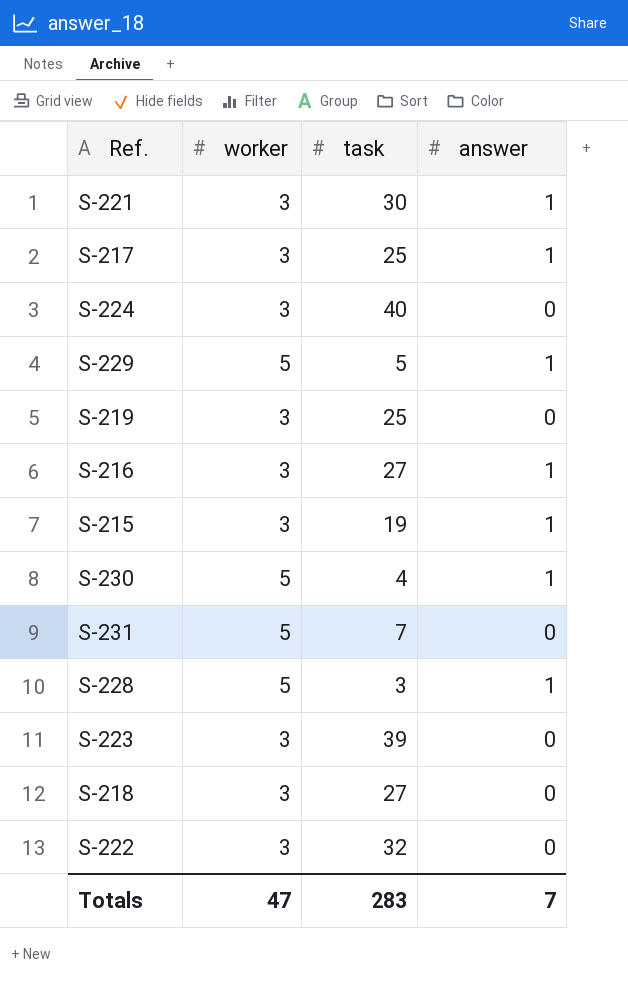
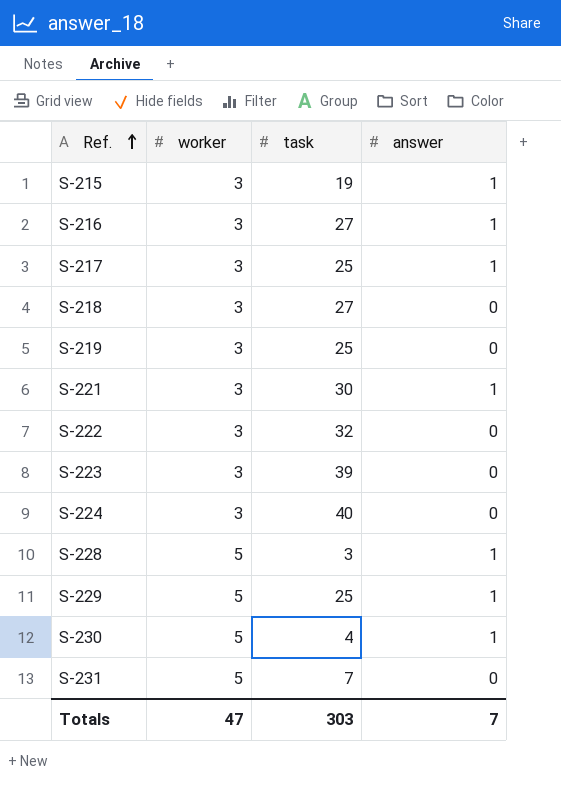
row order: none -> Ref. ascending
S-229 | task: 5 -> 25
Totals | task: 283 -> 303

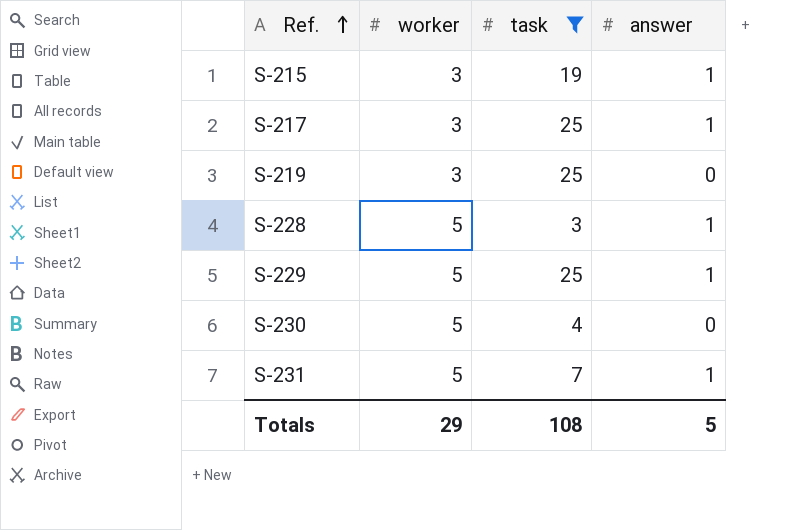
filter: none -> task <= 25
S-230 | answer: 1 -> 0
S-231 | answer: 0 -> 1
Totals | worker: 47 -> 29
Totals | task: 303 -> 108
Totals | answer: 7 -> 5

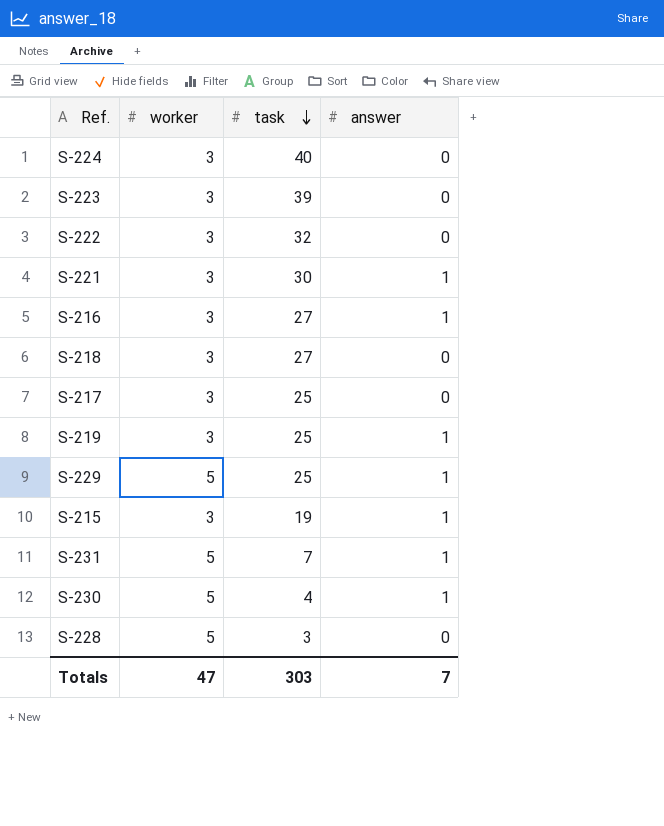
filter: task <= 25 -> none
row order: Ref. ascending -> task descending
S-217 | answer: 1 -> 0
S-219 | answer: 0 -> 1
S-230 | answer: 0 -> 1
S-228 | answer: 1 -> 0
Totals | worker: 29 -> 47
Totals | task: 108 -> 303
Totals | answer: 5 -> 7

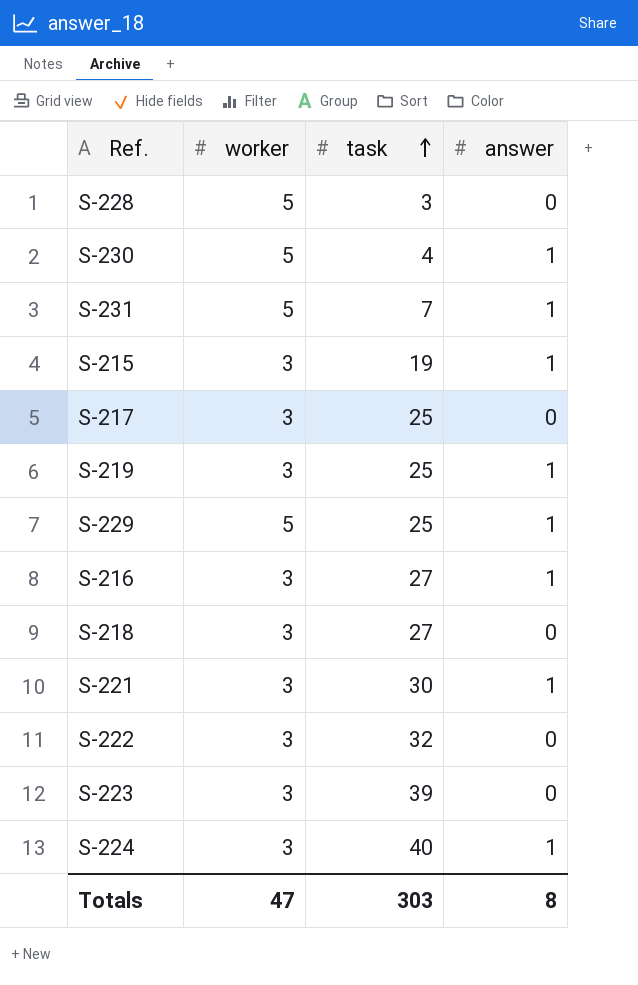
row order: task descending -> task ascending
S-224 | answer: 0 -> 1
Totals | answer: 7 -> 8

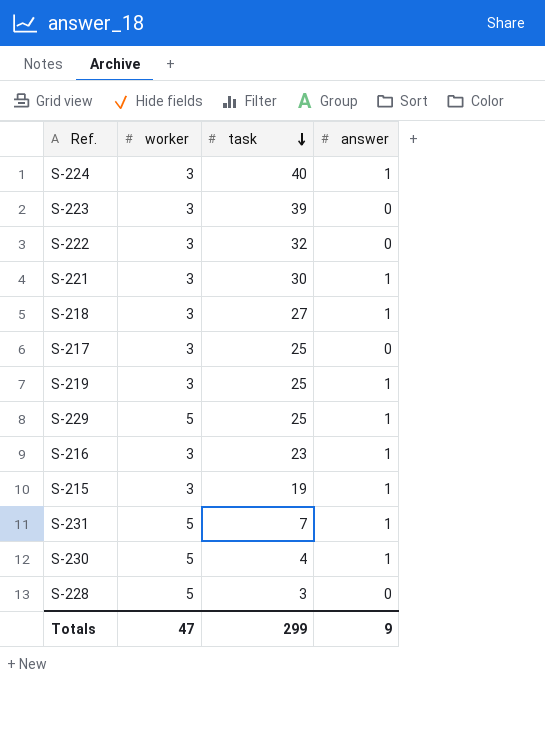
row order: task ascending -> task descending
S-218 | answer: 0 -> 1
S-216 | task: 27 -> 23
Totals | task: 303 -> 299
Totals | answer: 8 -> 9

